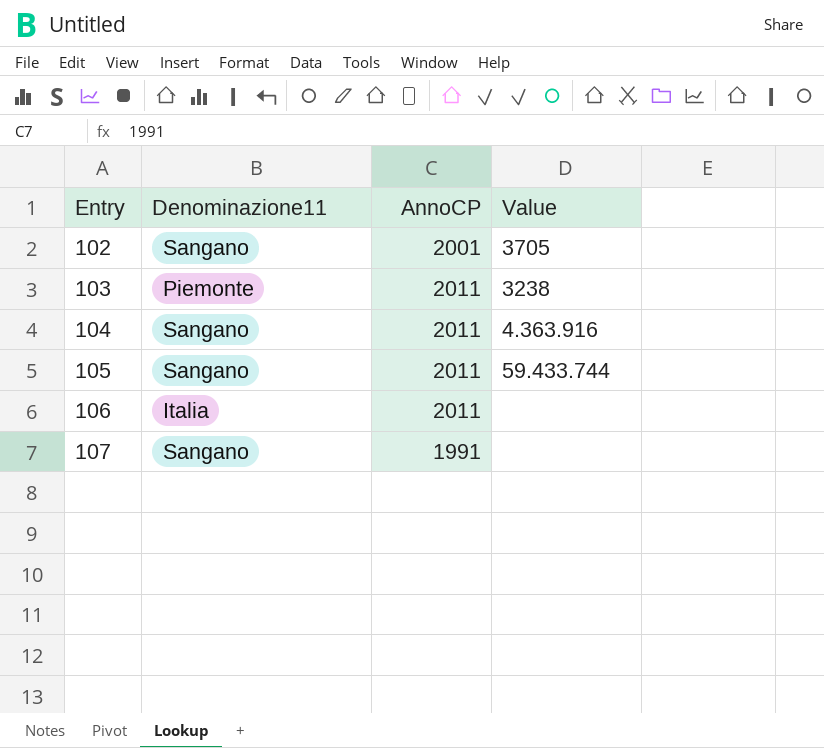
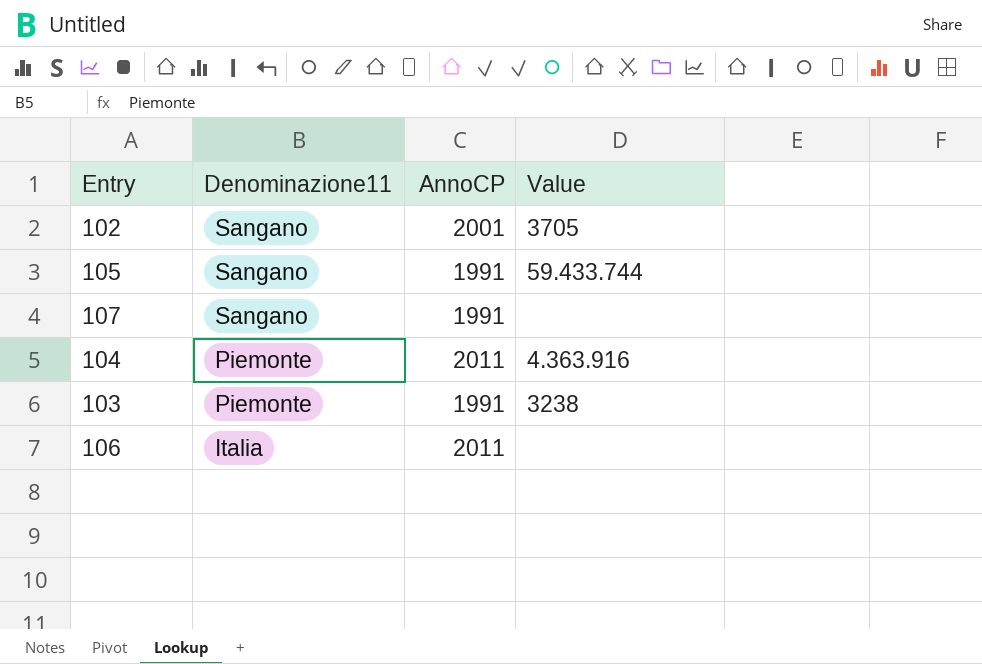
row order: Entry ascending -> Denominazione11 descending
105 | AnnoCP: 2011 -> 1991
104 | Denominazione11: Sangano -> Piemonte
103 | AnnoCP: 2011 -> 1991

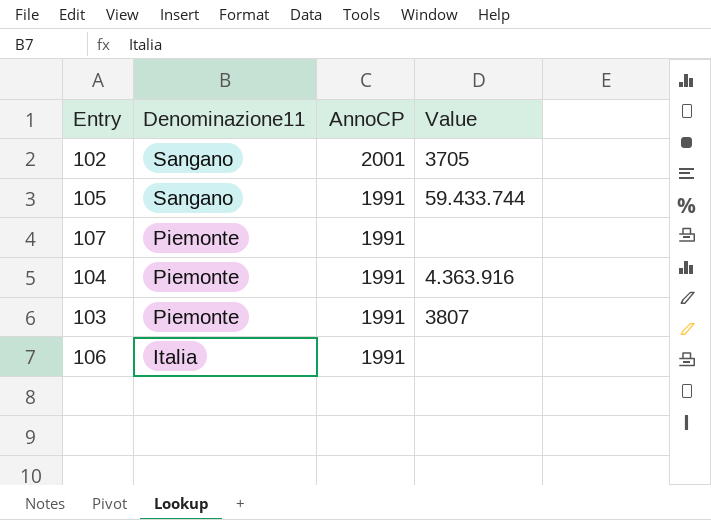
107 | Denominazione11: Sangano -> Piemonte
104 | AnnoCP: 2011 -> 1991
103 | Value: 3238 -> 3807
106 | AnnoCP: 2011 -> 1991

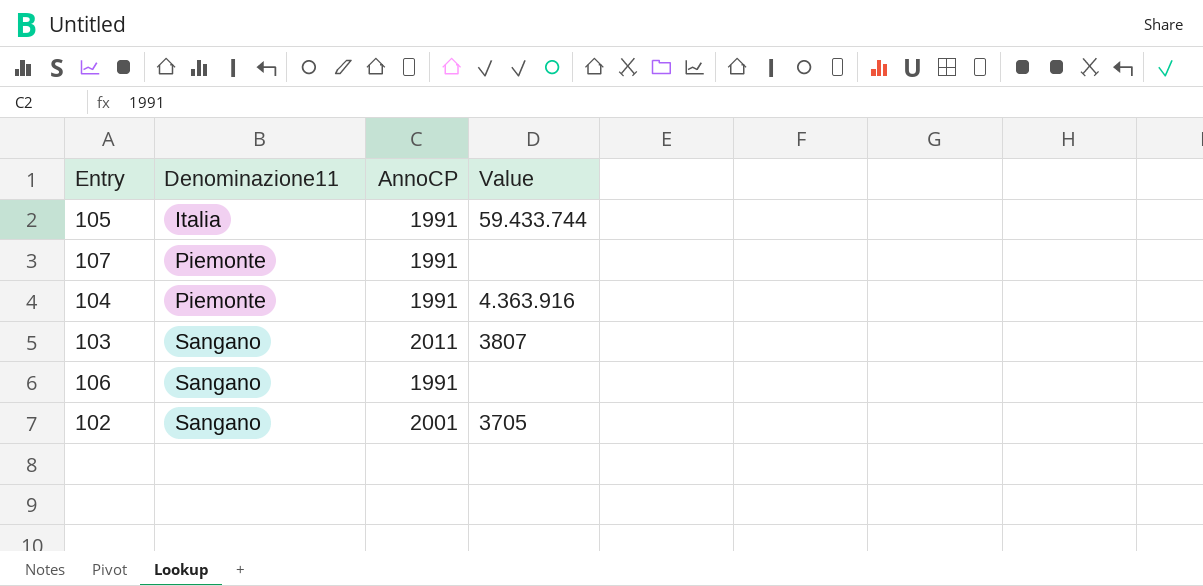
row order: Denominazione11 descending -> Denominazione11 ascending
105 | Denominazione11: Sangano -> Italia
103 | Denominazione11: Piemonte -> Sangano
103 | AnnoCP: 1991 -> 2011
106 | Denominazione11: Italia -> Sangano

